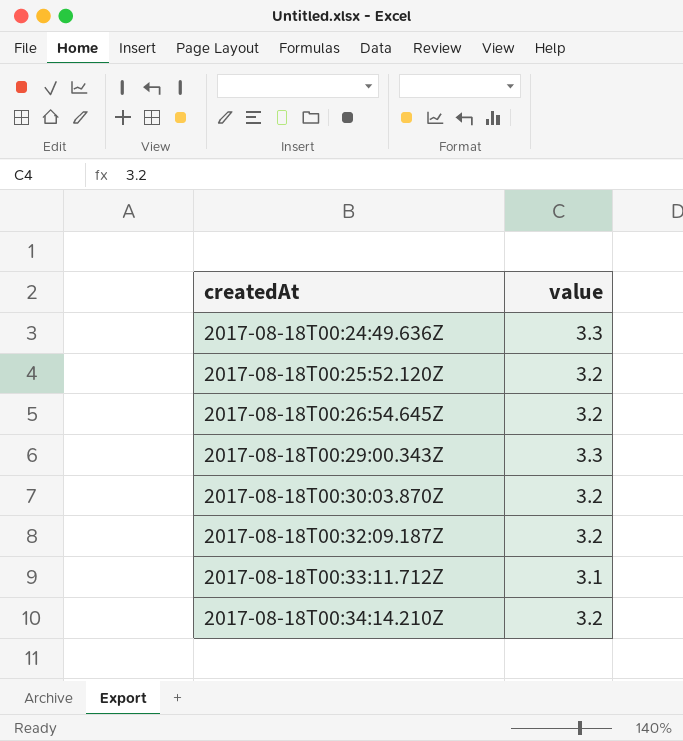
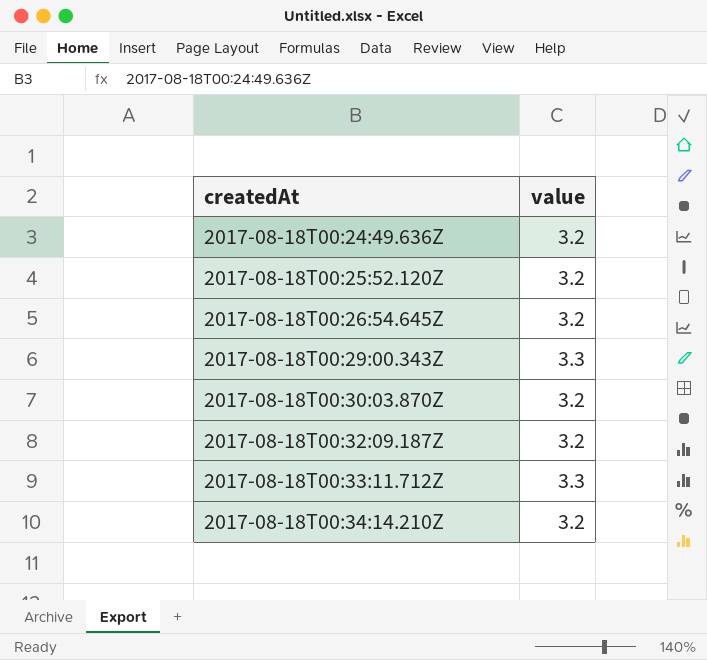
2017-08-18T00:24:49.636Z | value: 3.3 -> 3.2
2017-08-18T00:33:11.712Z | value: 3.1 -> 3.3

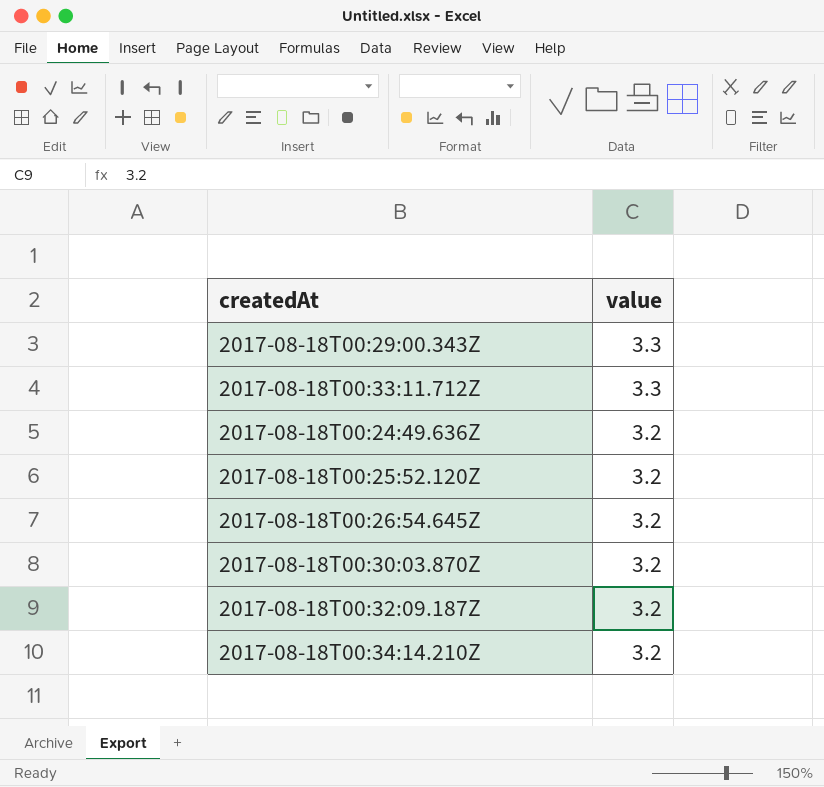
row order: createdAt ascending -> value descending

